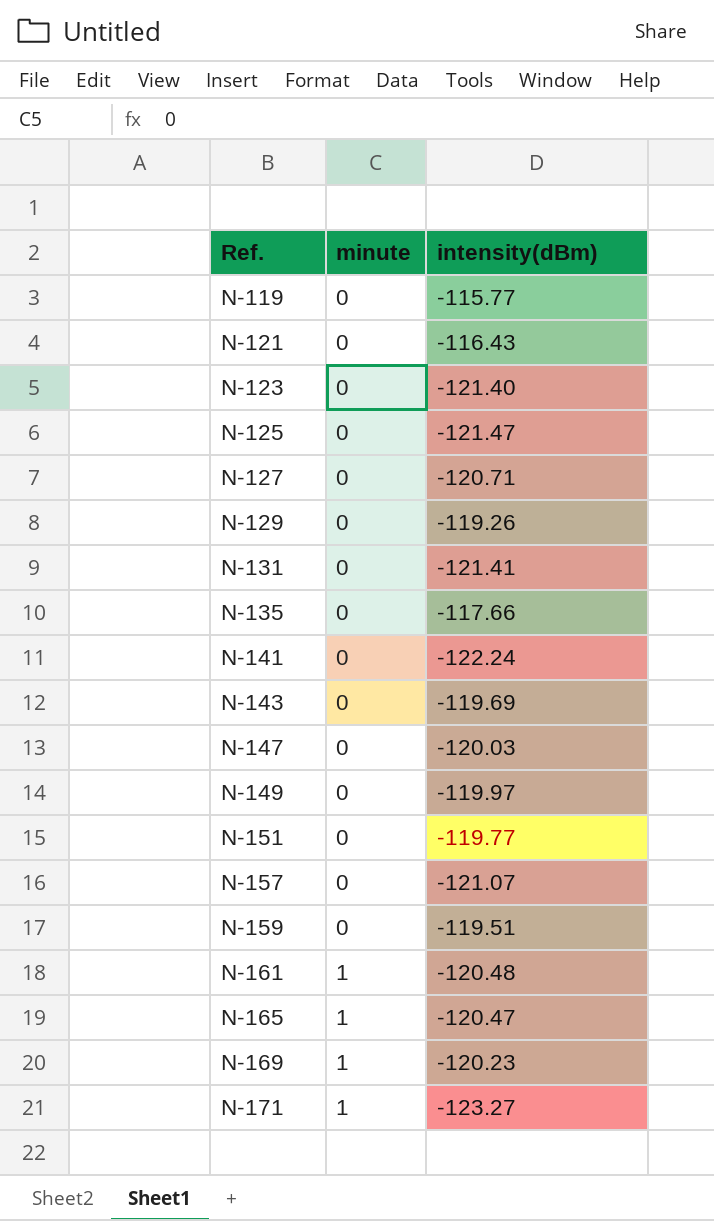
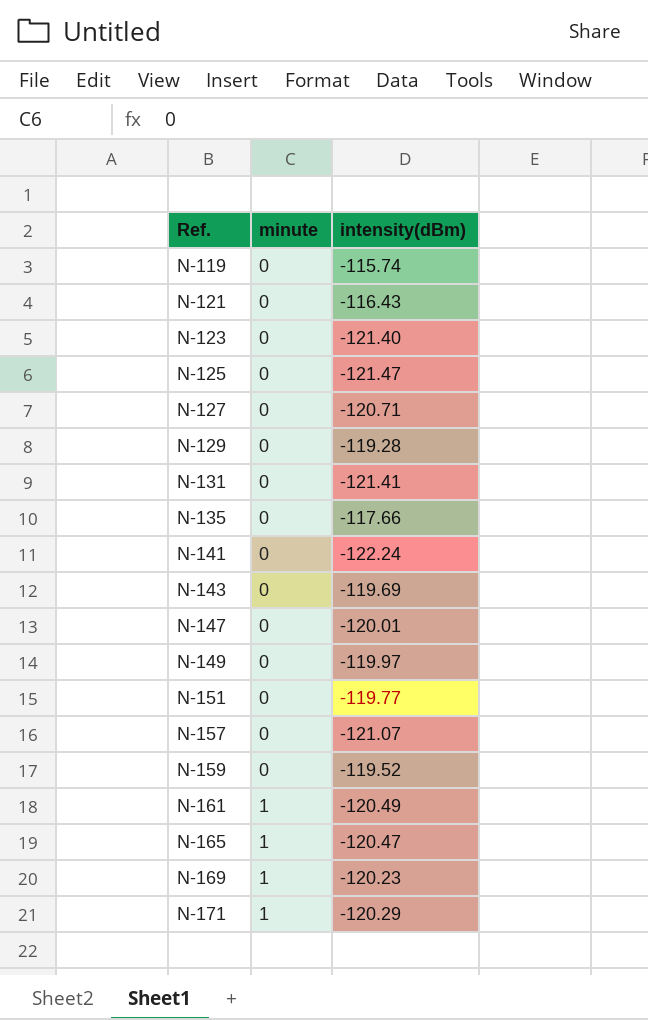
N-119 | intensity(dBm): -115.77 -> -115.74
N-129 | intensity(dBm): -119.26 -> -119.28
N-147 | intensity(dBm): -120.03 -> -120.01
N-159 | intensity(dBm): -119.51 -> -119.52
N-161 | intensity(dBm): -120.48 -> -120.49
N-171 | intensity(dBm): -123.27 -> -120.29

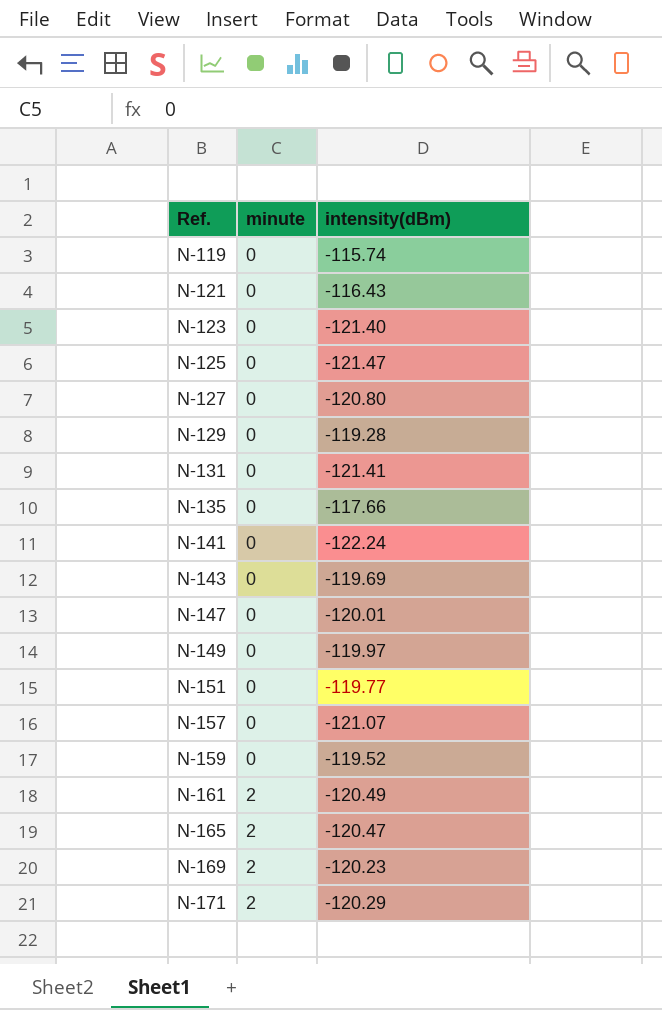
N-127 | intensity(dBm): -120.71 -> -120.80
N-161 | minute: 1 -> 2
N-165 | minute: 1 -> 2
N-169 | minute: 1 -> 2
N-171 | minute: 1 -> 2

